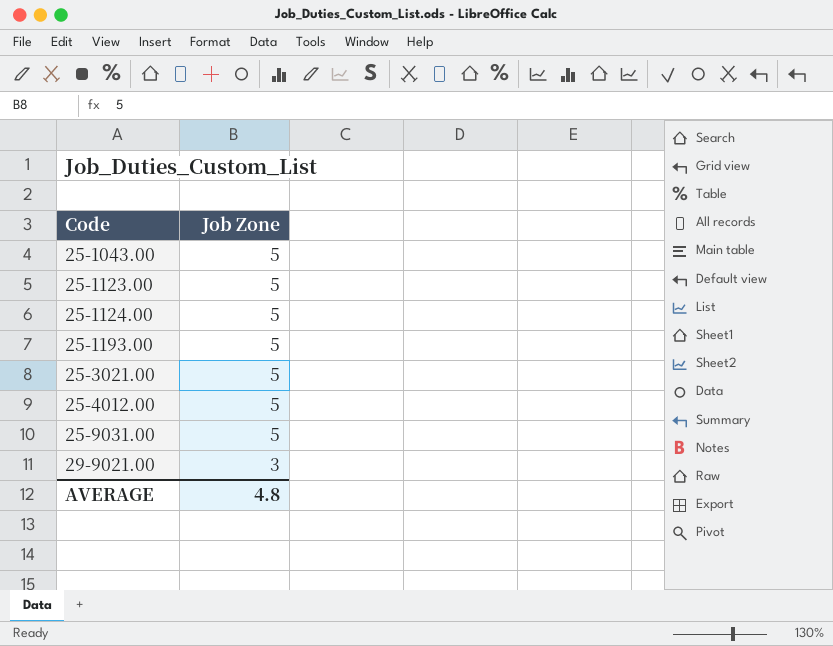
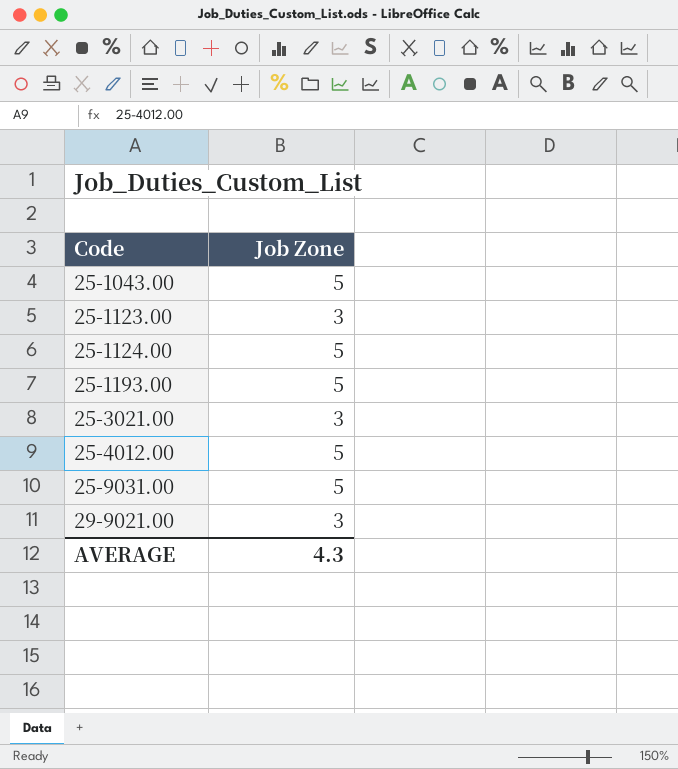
25-1123.00 | Job Zone: 5 -> 3
25-3021.00 | Job Zone: 5 -> 3
AVERAGE | Job Zone: 4.8 -> 4.3

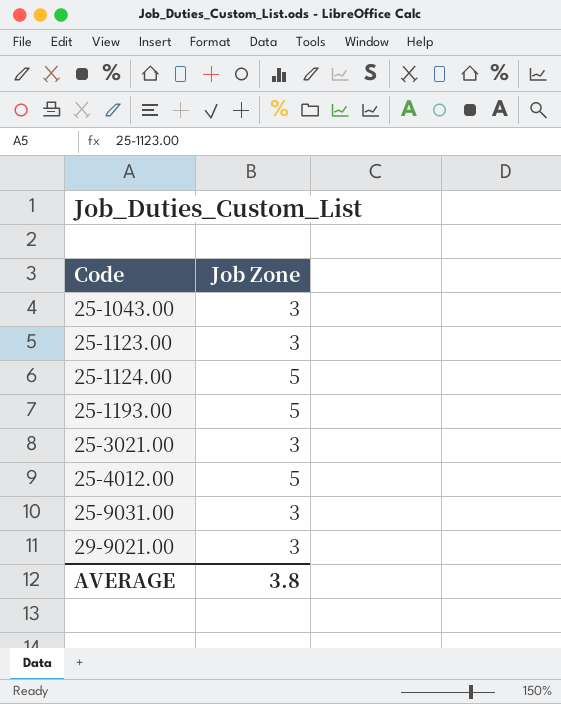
25-1043.00 | Job Zone: 5 -> 3
25-9031.00 | Job Zone: 5 -> 3
AVERAGE | Job Zone: 4.3 -> 3.8

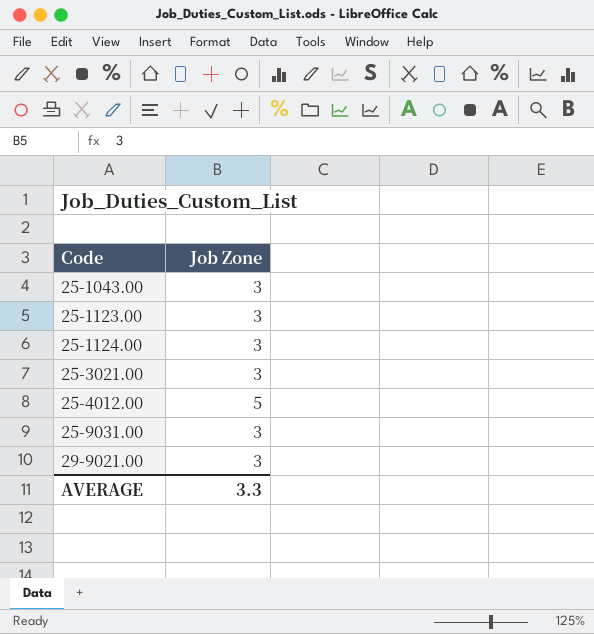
row 25-1193.00: 5 -> none
25-1124.00 | Job Zone: 5 -> 3
AVERAGE | Job Zone: 3.8 -> 3.3

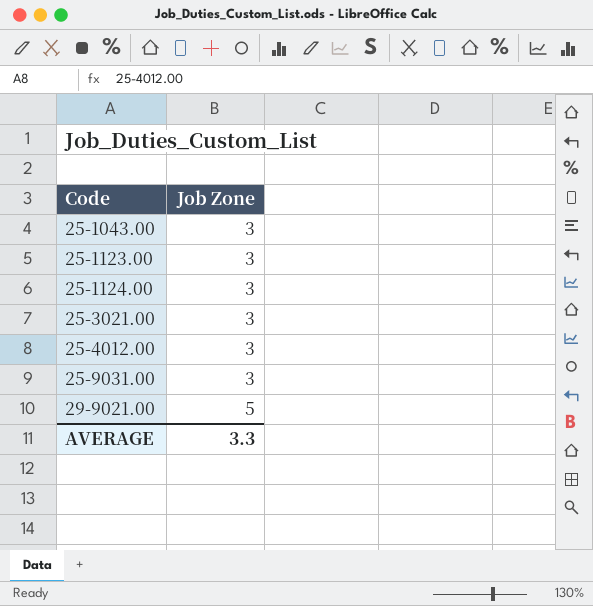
25-4012.00 | Job Zone: 5 -> 3
29-9021.00 | Job Zone: 3 -> 5

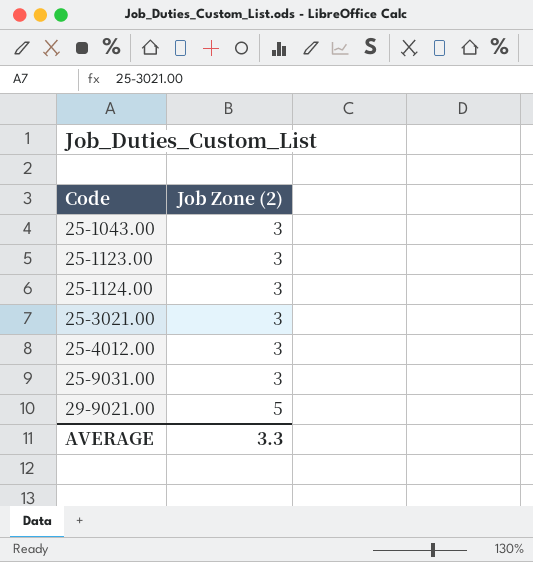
column name: Job Zone -> Job Zone (2)

